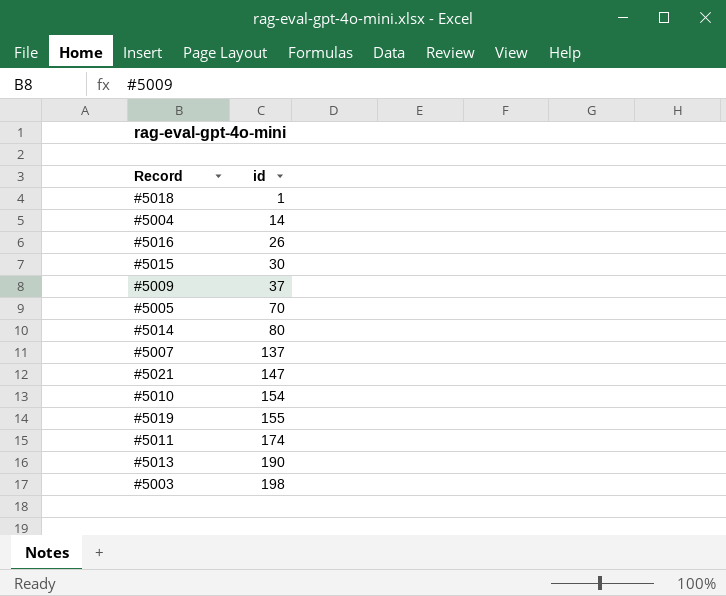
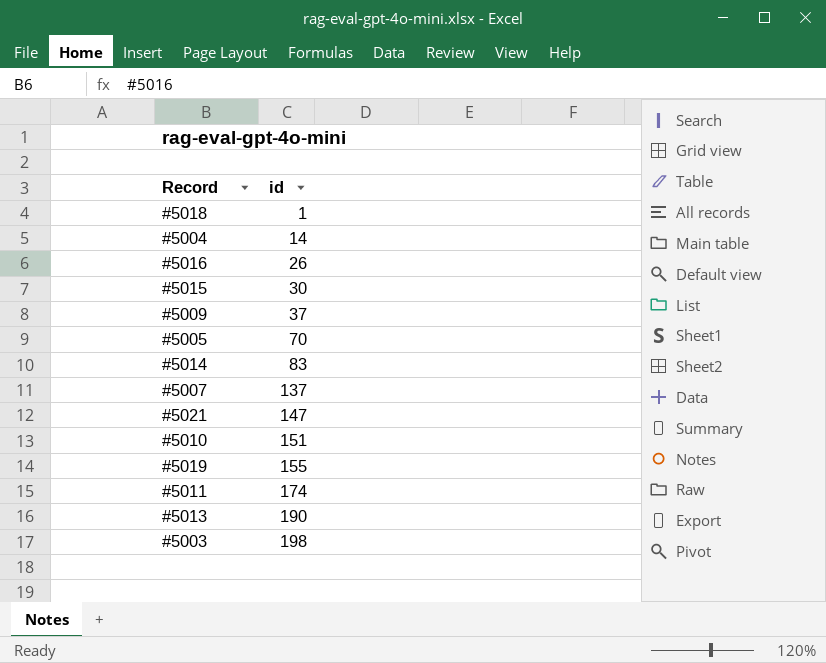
#5014 | id: 80 -> 83
#5010 | id: 154 -> 151

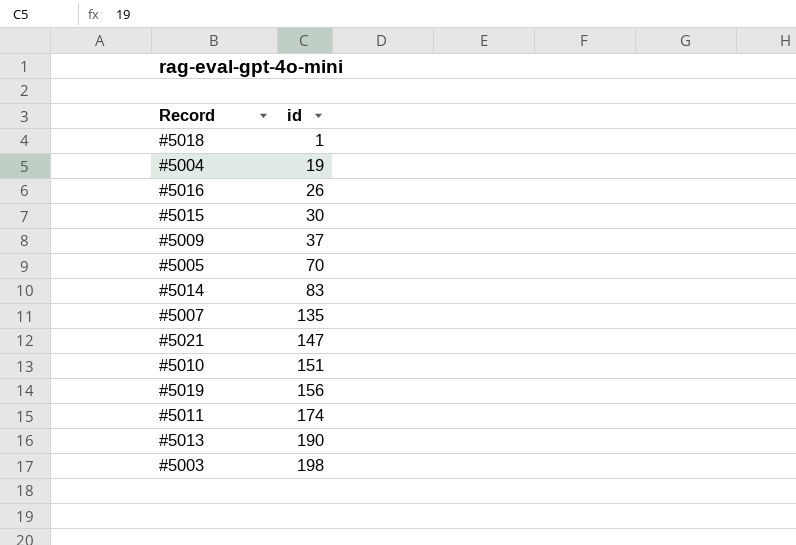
#5004 | id: 14 -> 19
#5007 | id: 137 -> 135
#5019 | id: 155 -> 156

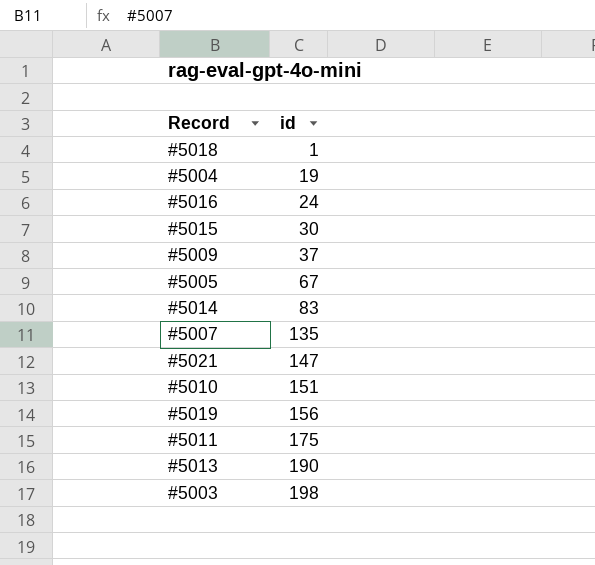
#5016 | id: 26 -> 24
#5005 | id: 70 -> 67
#5011 | id: 174 -> 175

